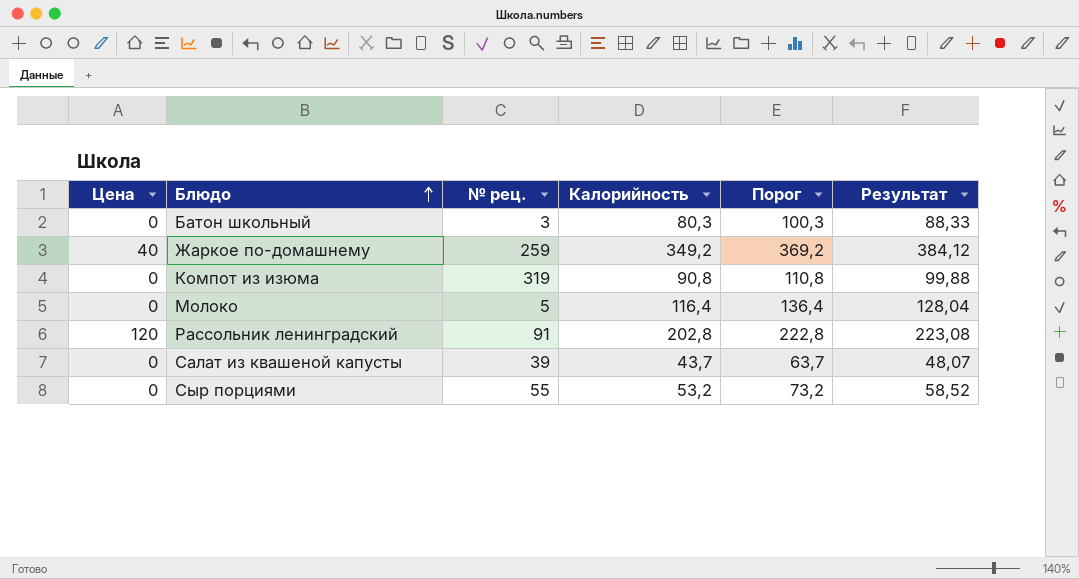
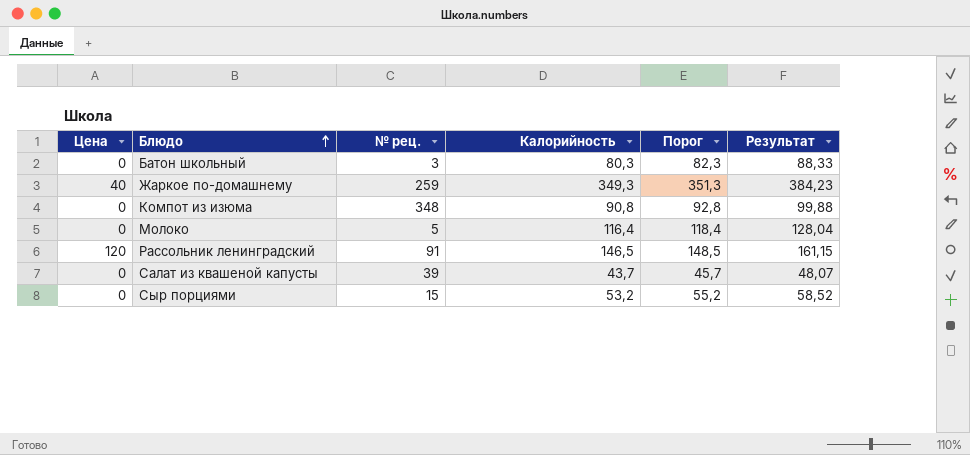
column Порог | formula: [Калорийность] + 20 -> [Калорийность] + 2
Жаркое по-домашнему | Калорийность: 349,2 -> 349,3
Жаркое по-домашнему | Результат: 384,12 -> 384,23
Компот из изюма | № рец.: 319 -> 348
Рассольник ленинградский | Калорийность: 202,8 -> 146,5
Рассольник ленинградский | Результат: 223,08 -> 161,15
Сыр порциями | № рец.: 55 -> 15

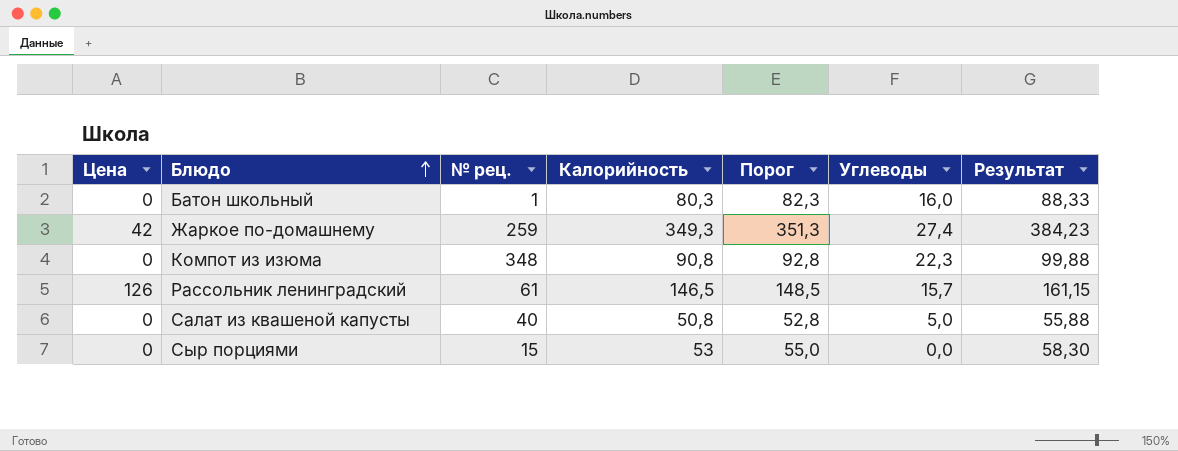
column Углеводы | position: none -> 6
row Молоко: 0 | 5 | 116,4 | 118,4 | 128,04 -> none
Батон школьный | № рец.: 3 -> 1
Жаркое по-домашнему | Цена: 40 -> 42
Рассольник ленинградский | Цена: 120 -> 126
Рассольник ленинградский | № рец.: 91 -> 61
Салат из квашеной капусты | № рец.: 39 -> 40
Салат из квашеной капусты | Калорийность: 43,7 -> 50,8
Салат из квашеной капусты | Порог: 45,7 -> 52,8
Салат из квашеной капусты | Результат: 48,07 -> 55,88
Сыр порциями | Калорийность: 53,2 -> 53
Сыр порциями | Порог: 55,2 -> 55,0
Сыр порциями | Результат: 58,52 -> 58,30

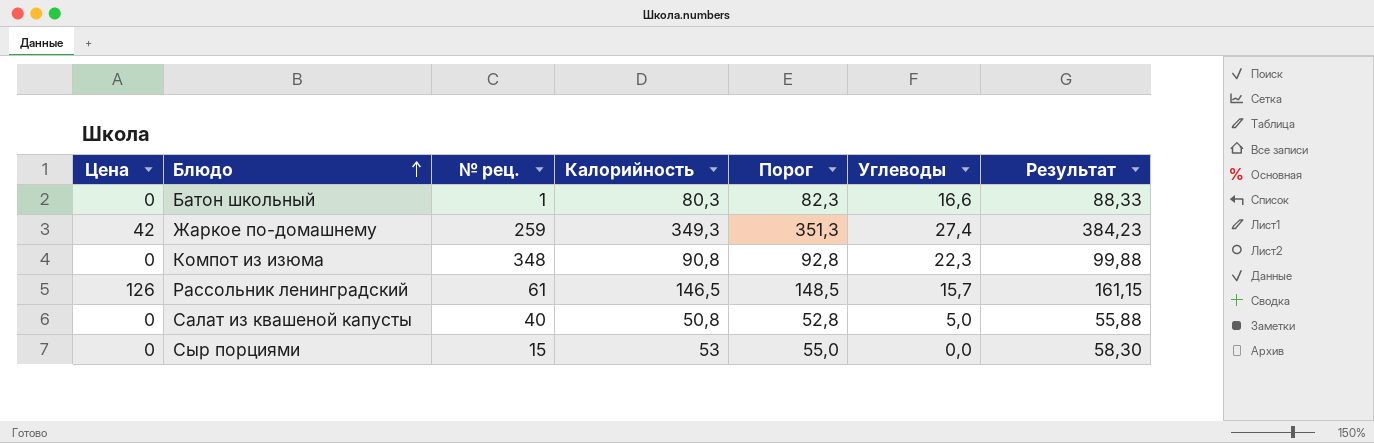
Батон школьный | Углеводы: 16,0 -> 16,6

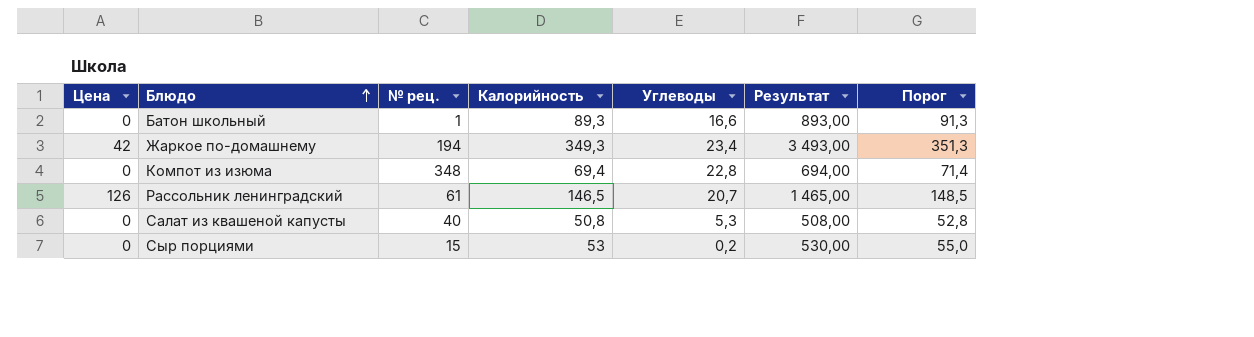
column Результат | formula: [Калорийность] * 1,1 -> [Калорийность] * 10
column Порог | position: 5 -> 7
Батон школьный | Калорийность: 80,3 -> 89,3
Батон школьный | Порог: 82,3 -> 91,3
Жаркое по-домашнему | № рец.: 259 -> 194
Жаркое по-домашнему | Углеводы: 27,4 -> 23,4
Компот из изюма | Калорийность: 90,8 -> 69,4
Компот из изюма | Углеводы: 22,3 -> 22,8
Компот из изюма | Порог: 92,8 -> 71,4
Рассольник ленинградский | Углеводы: 15,7 -> 20,7
Салат из квашеной капусты | Углеводы: 5,0 -> 5,3
Сыр порциями | Углеводы: 0,0 -> 0,2

